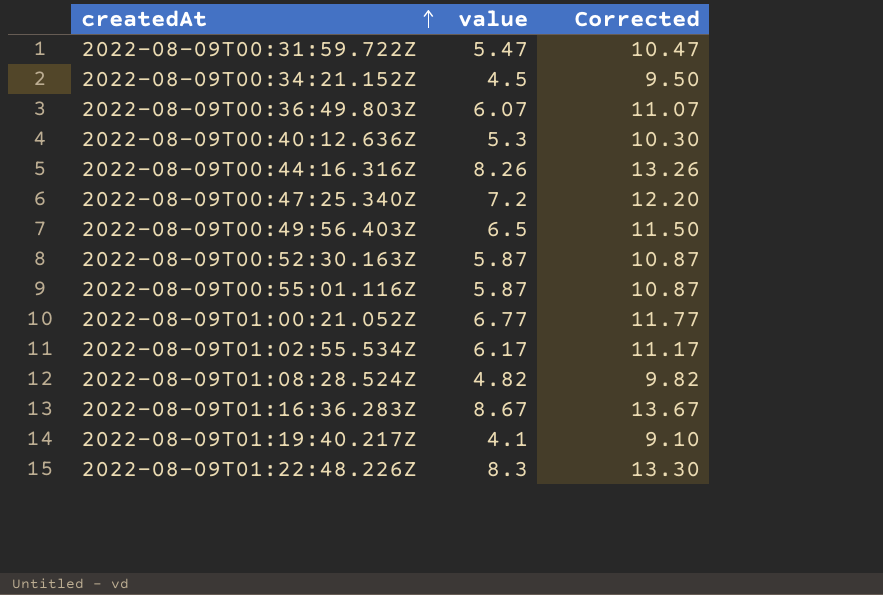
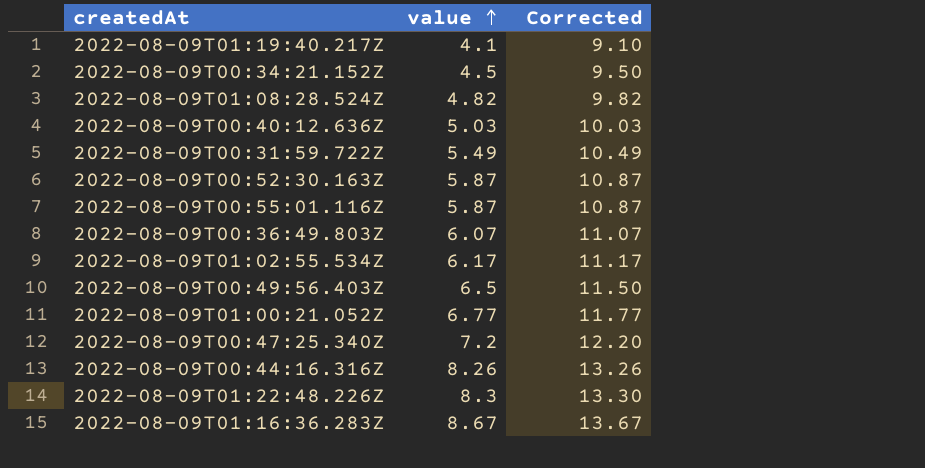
row order: createdAt ascending -> value ascending
2022-08-09T00:40:12.636Z | value: 5.3 -> 5.03
2022-08-09T00:40:12.636Z | Corrected: 10.30 -> 10.03
2022-08-09T00:31:59.722Z | value: 5.47 -> 5.49
2022-08-09T00:31:59.722Z | Corrected: 10.47 -> 10.49

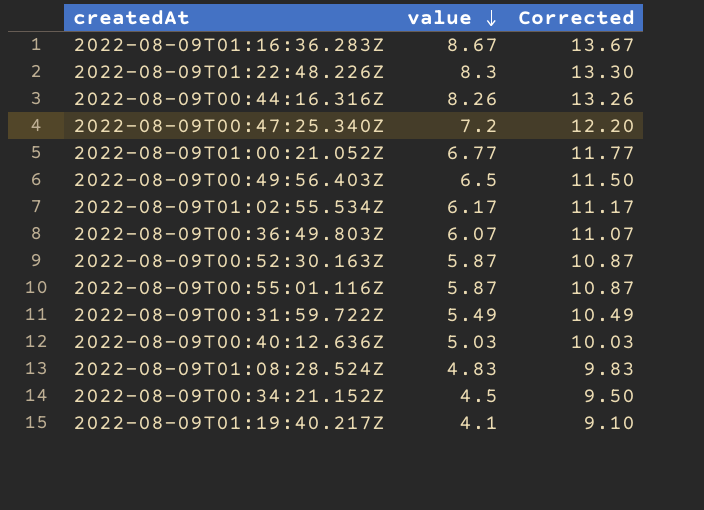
row order: value ascending -> value descending
2022-08-09T01:08:28.524Z | value: 4.82 -> 4.83
2022-08-09T01:08:28.524Z | Corrected: 9.82 -> 9.83

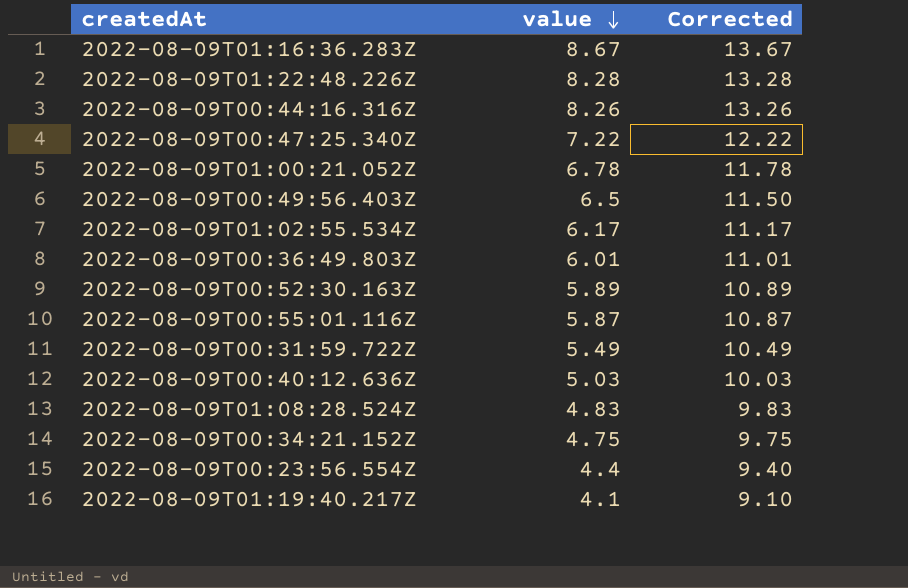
2022-08-09T01:22:48.226Z | value: 8.3 -> 8.28
2022-08-09T01:22:48.226Z | Corrected: 13.30 -> 13.28
2022-08-09T00:47:25.340Z | value: 7.2 -> 7.22
2022-08-09T00:47:25.340Z | Corrected: 12.20 -> 12.22
2022-08-09T01:00:21.052Z | value: 6.77 -> 6.78
2022-08-09T01:00:21.052Z | Corrected: 11.77 -> 11.78
2022-08-09T00:36:49.803Z | value: 6.07 -> 6.01
2022-08-09T00:36:49.803Z | Corrected: 11.07 -> 11.01
2022-08-09T00:52:30.163Z | value: 5.87 -> 5.89
2022-08-09T00:52:30.163Z | Corrected: 10.87 -> 10.89
2022-08-09T00:34:21.152Z | value: 4.5 -> 4.75
2022-08-09T00:34:21.152Z | Corrected: 9.50 -> 9.75
row 2022-08-09T00:23:56.554Z: none -> 4.4 | 9.40

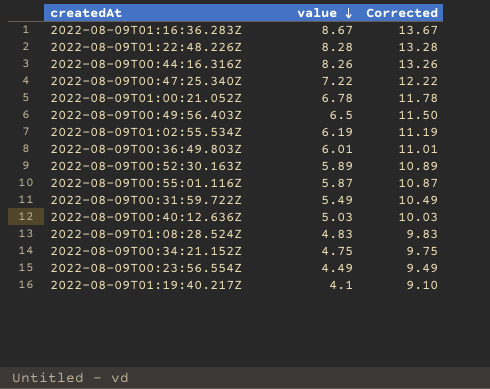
2022-08-09T01:02:55.534Z | value: 6.17 -> 6.19
2022-08-09T01:02:55.534Z | Corrected: 11.17 -> 11.19
2022-08-09T00:23:56.554Z | value: 4.4 -> 4.49
2022-08-09T00:23:56.554Z | Corrected: 9.40 -> 9.49

